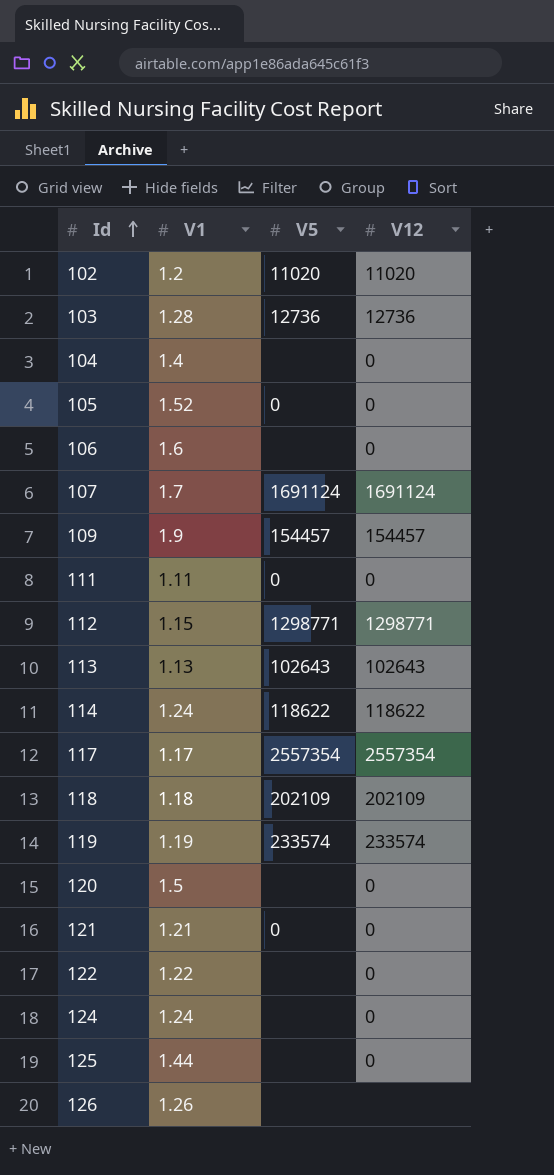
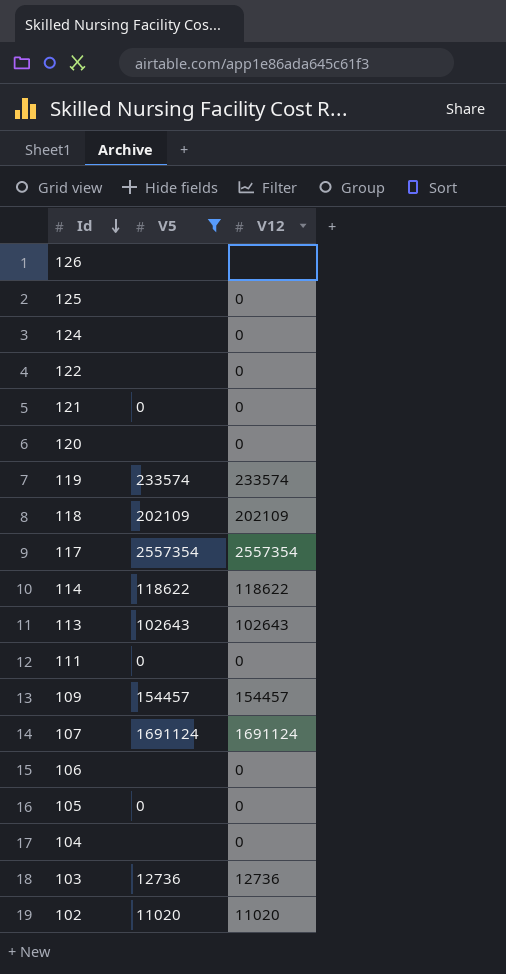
filter: none -> V5 != 1298771
row order: Id ascending -> Id descending
column V1 | position: 2 -> none

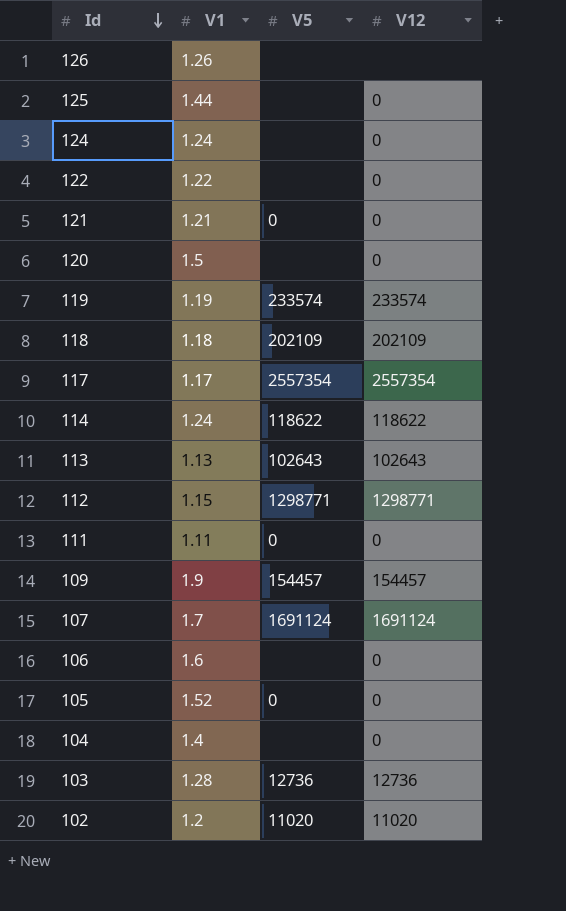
filter: V5 != 1298771 -> none
column V1 | position: none -> 2

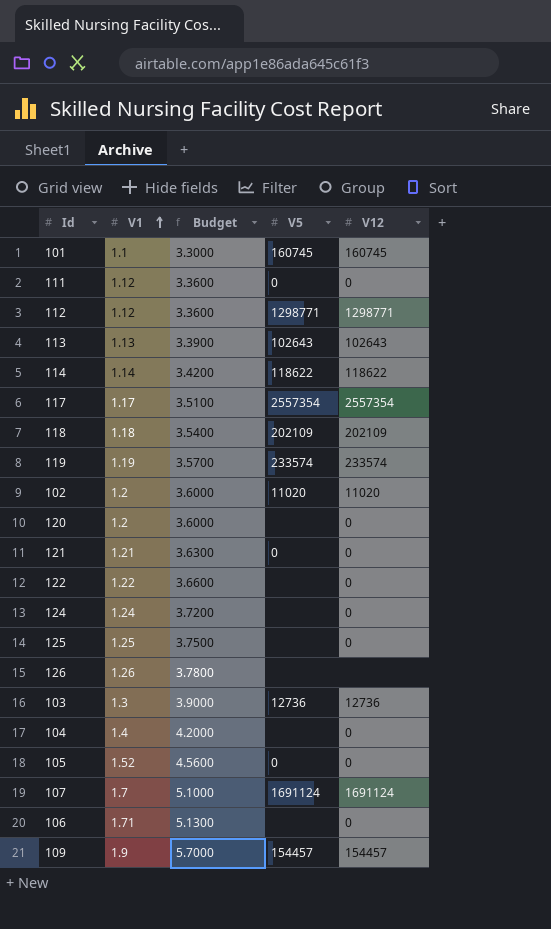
row order: Id descending -> V1 ascending
column Budget | formula: none -> [V1] * 3
row 101: none -> 1.1 | 3.3000 | 160745 | 160745
111 | V1: 1.11 -> 1.12
112 | V1: 1.15 -> 1.12
114 | V1: 1.24 -> 1.14
120 | V1: 1.5 -> 1.2
125 | V1: 1.44 -> 1.25
103 | V1: 1.28 -> 1.3
106 | V1: 1.6 -> 1.71

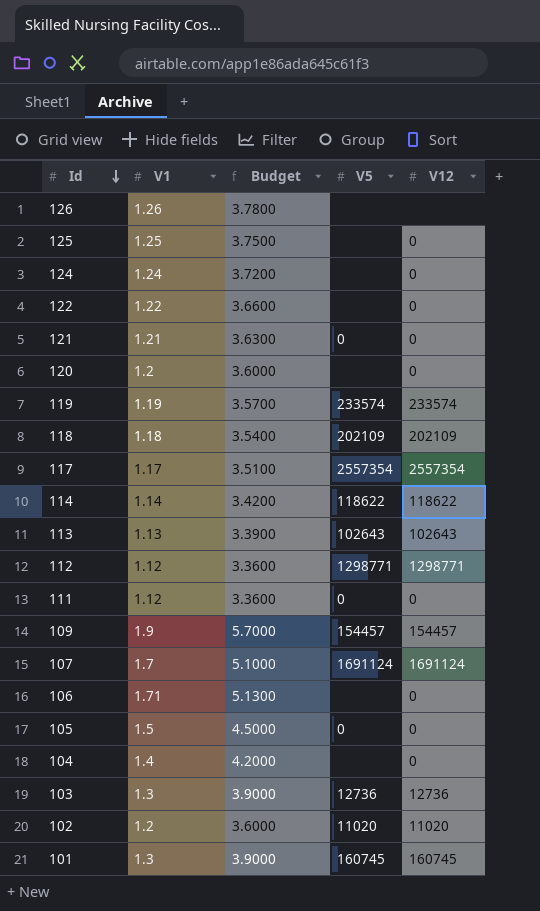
row order: V1 ascending -> Id descending
105 | V1: 1.52 -> 1.5
105 | Budget: 4.5600 -> 4.5000
101 | V1: 1.1 -> 1.3
101 | Budget: 3.3000 -> 3.9000

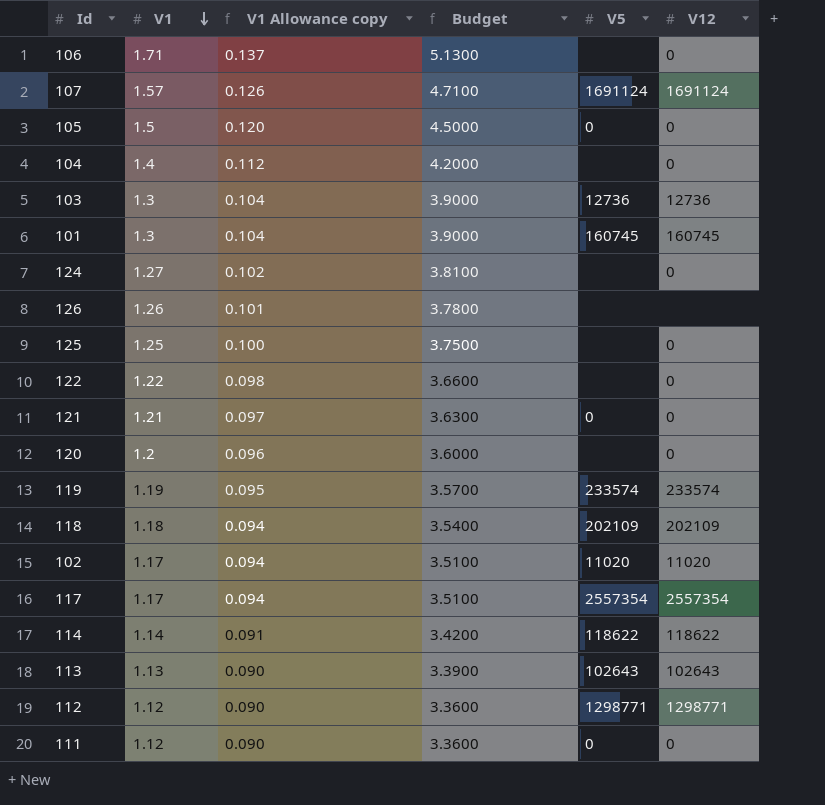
row order: Id descending -> V1 descending
column V1 Allowance copy | formula: none -> [V1] * 0.08
row 109: 1.9 | 5.7000 | 154457 | 154457 -> none
107 | V1: 1.7 -> 1.57
107 | Budget: 5.1000 -> 4.7100
124 | V1: 1.24 -> 1.27
124 | Budget: 3.7200 -> 3.8100
102 | V1: 1.2 -> 1.17
102 | Budget: 3.6000 -> 3.5100

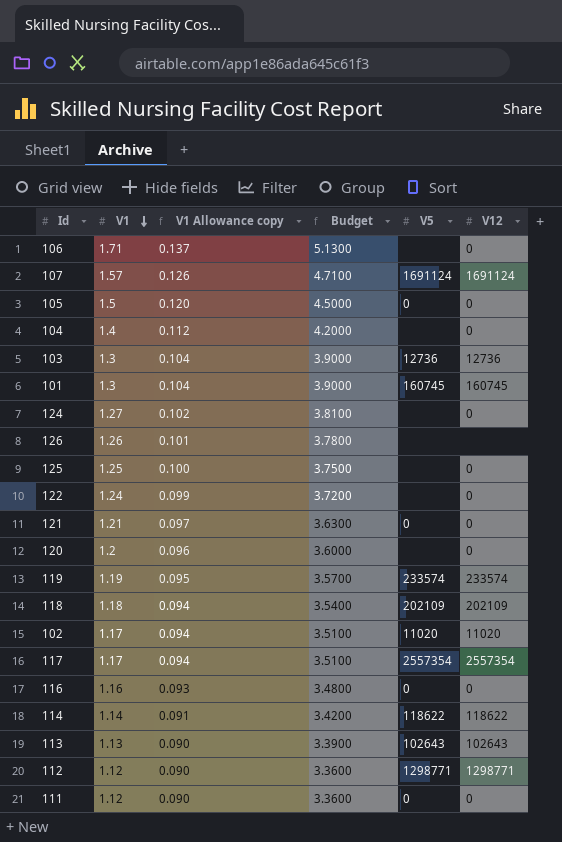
122 | V1: 1.22 -> 1.24
122 | V1 Allowance copy: 0.098 -> 0.099
122 | Budget: 3.6600 -> 3.7200
row 116: none -> 1.16 | 0.093 | 3.4800 | 0 | 0

